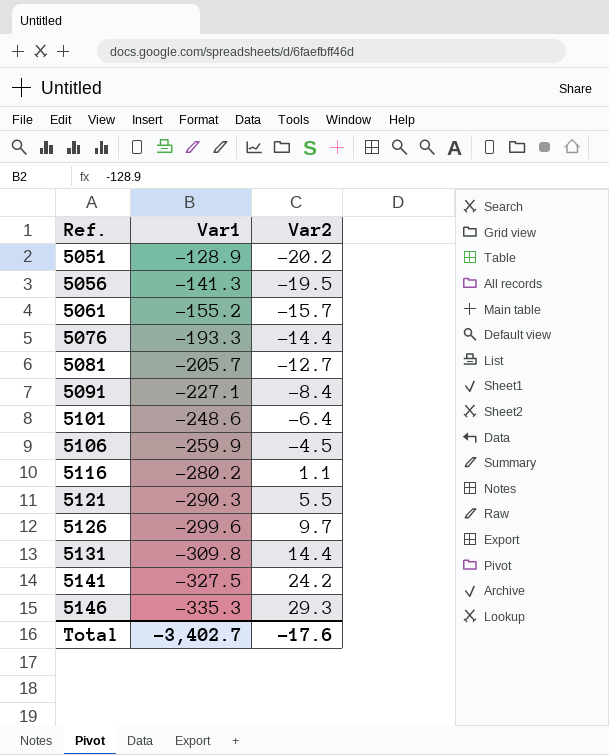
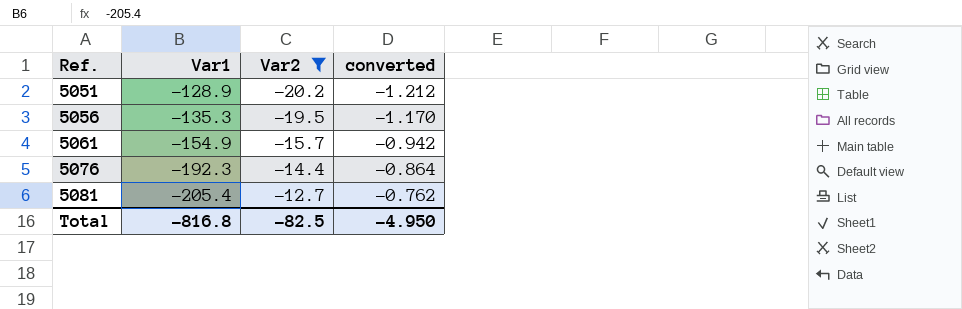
filter: none -> Var2 <= -12.7
column converted | formula: none -> [Var2] * 0.06
5056 | Var1: -141.3 -> -135.3
5061 | Var1: -155.2 -> -154.9
5076 | Var1: -193.3 -> -192.3
5081 | Var1: -205.7 -> -205.4
Total | Var1: -3,402.7 -> -816.8
Total | Var2: -17.6 -> -82.5

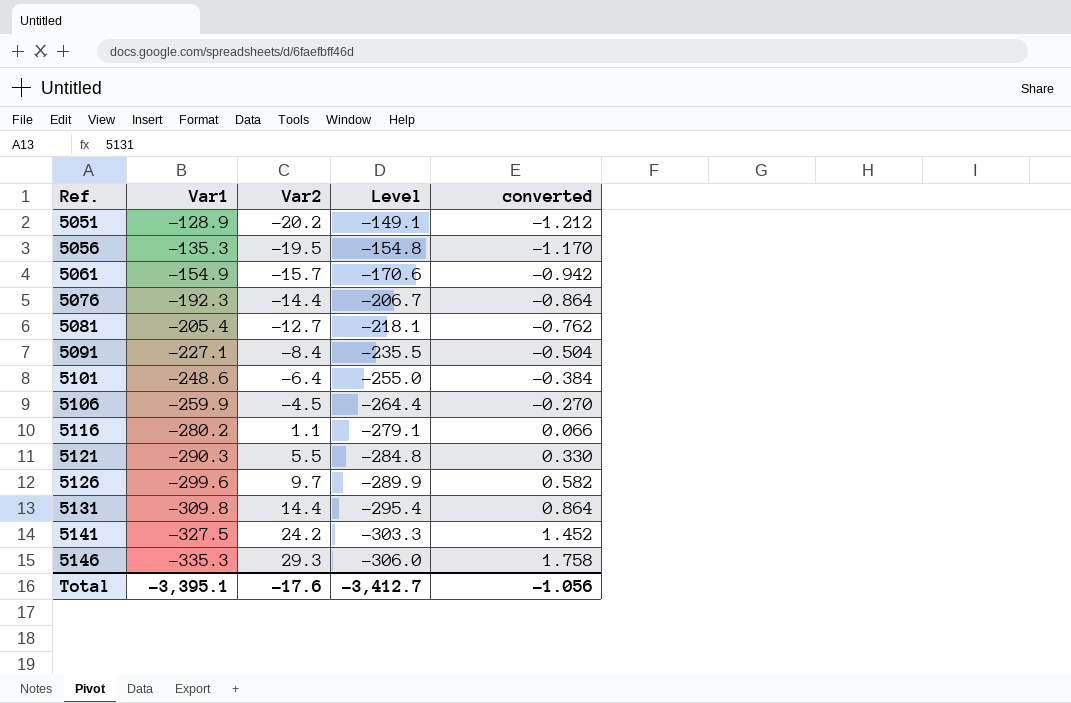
filter: Var2 <= -12.7 -> none
column Level | formula: none -> [Var1] + [Var2]
Total | Var1: -816.8 -> -3,395.1
Total | Var2: -82.5 -> -17.6
Total | converted: -4.950 -> -1.056

